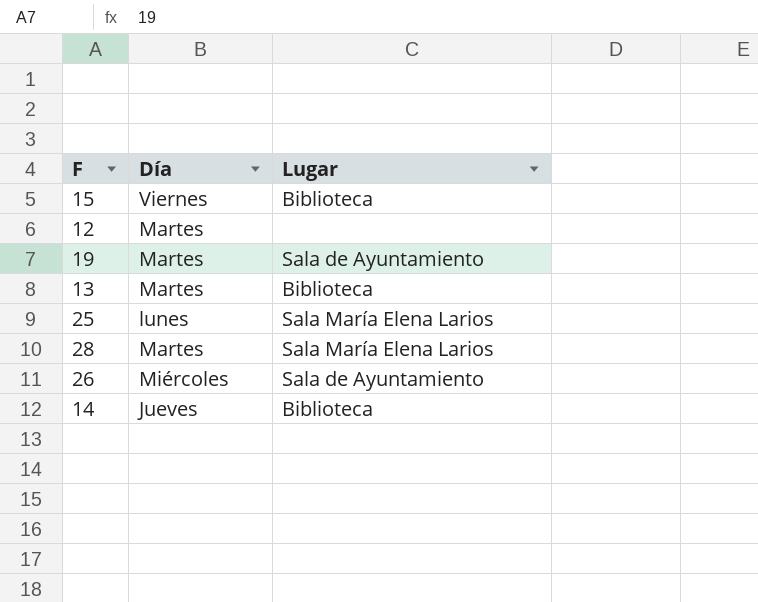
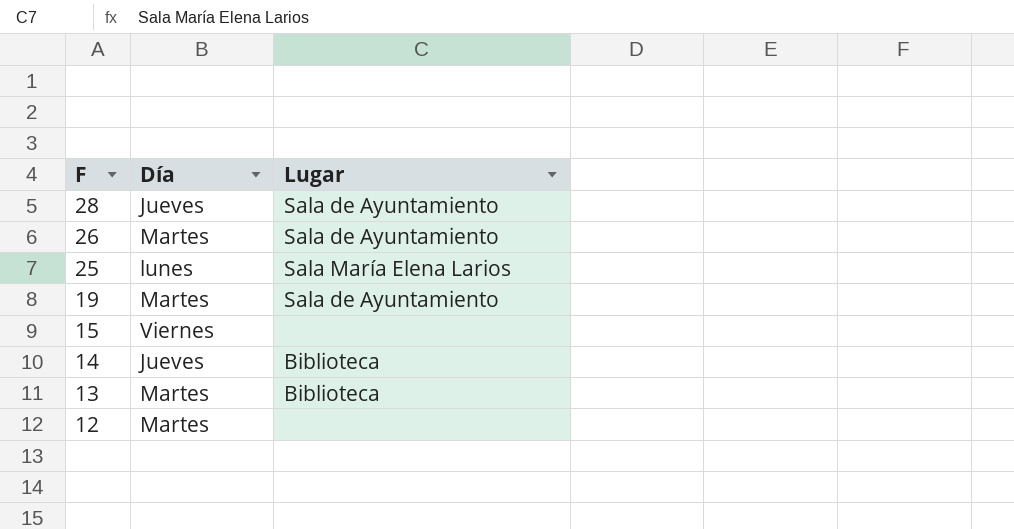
row order: none -> F descending
28 | Día: Martes -> Jueves
28 | Lugar: Sala María Elena Larios -> Sala de Ayuntamiento
26 | Día: Miércoles -> Martes
15 | Lugar: Biblioteca -> none

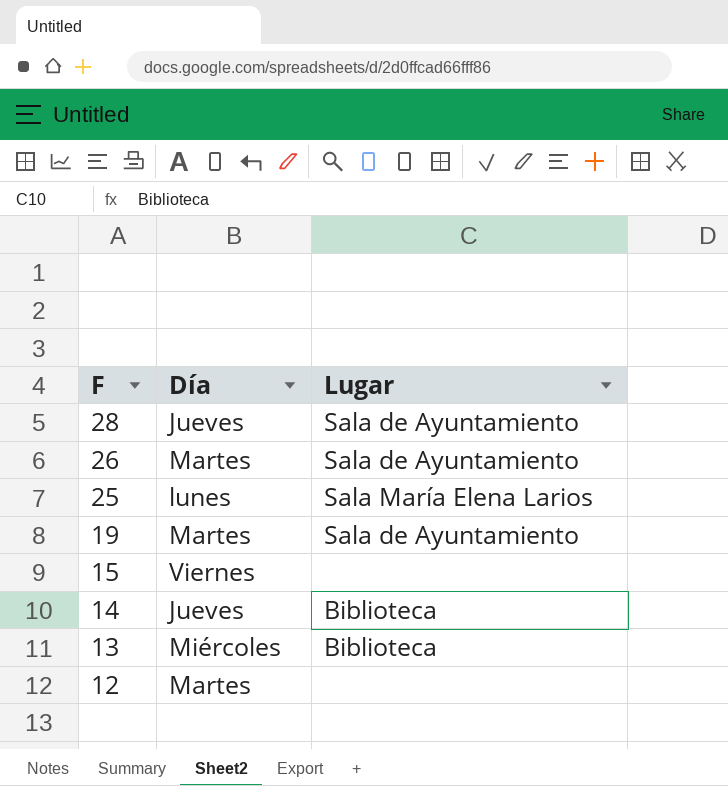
13 | Día: Martes -> Miércoles

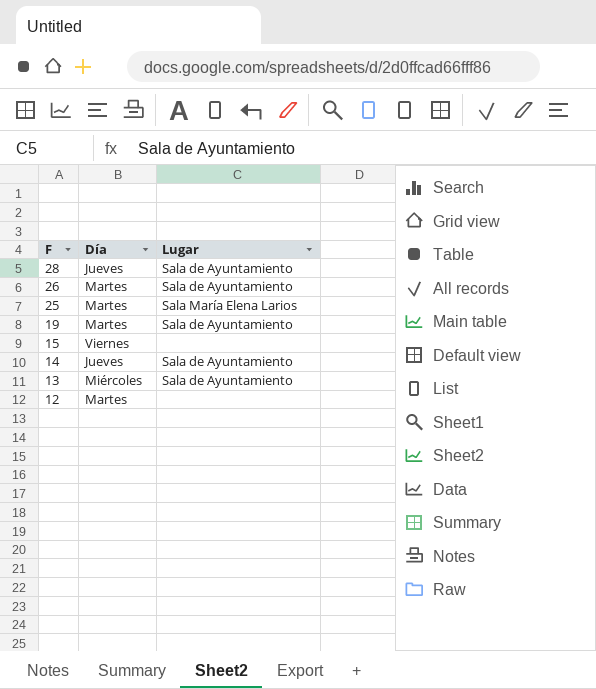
25 | Día: lunes -> Martes
14 | Lugar: Biblioteca -> Sala de Ayuntamiento
13 | Lugar: Biblioteca -> Sala de Ayuntamiento

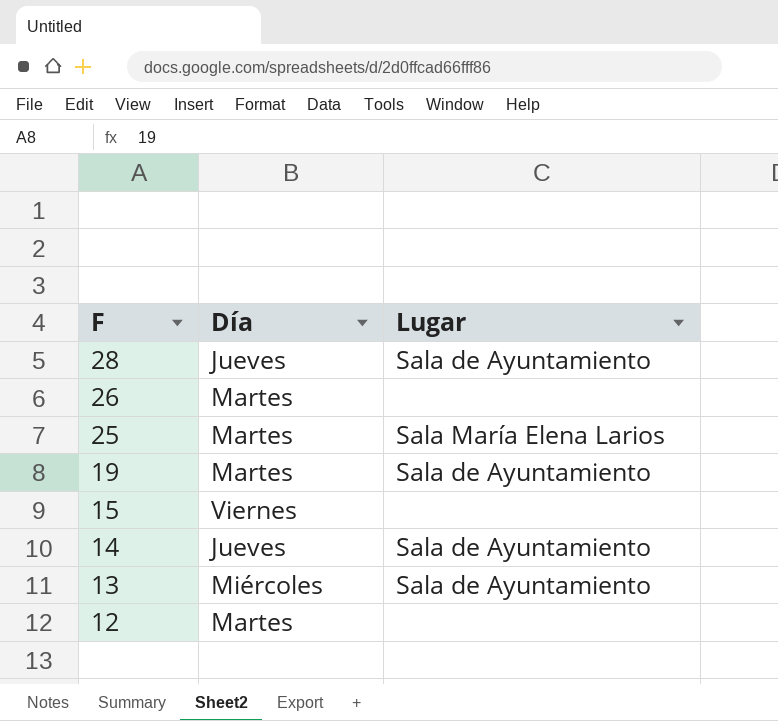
26 | Lugar: Sala de Ayuntamiento -> none

